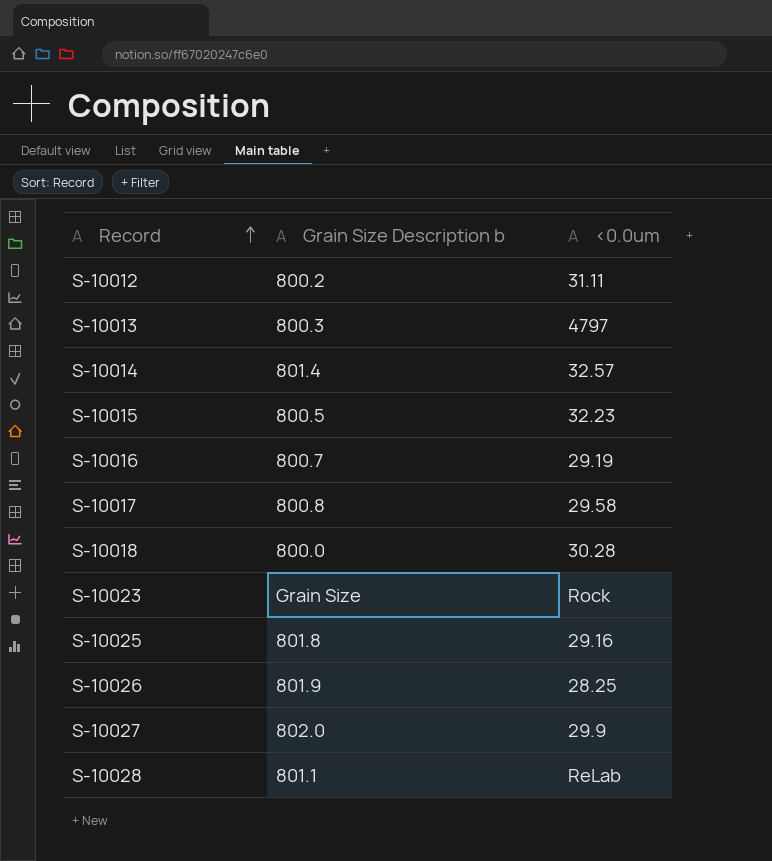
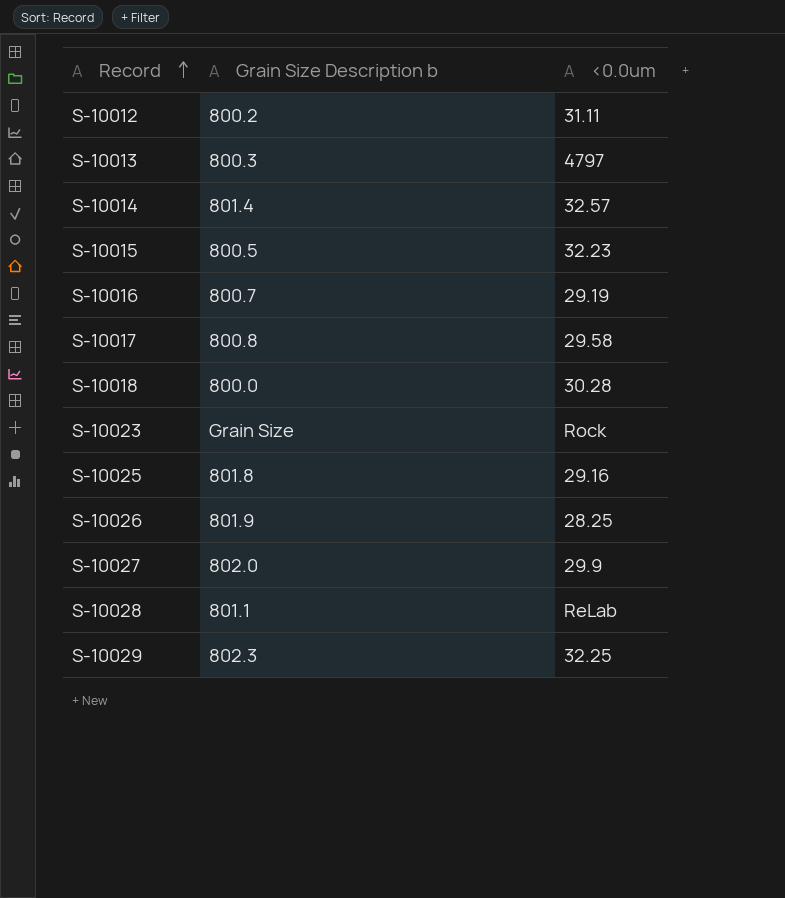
row S-10029: none -> 802.3 | 32.25

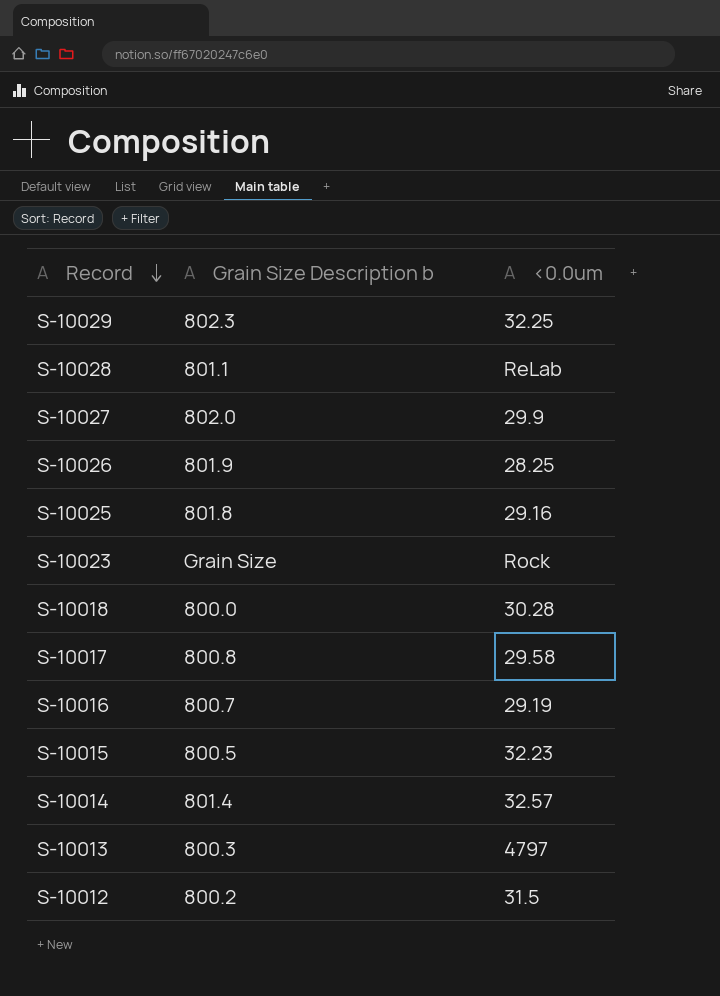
row order: Record ascending -> Record descending
S-10012 | <0.0um: 31.11 -> 31.5

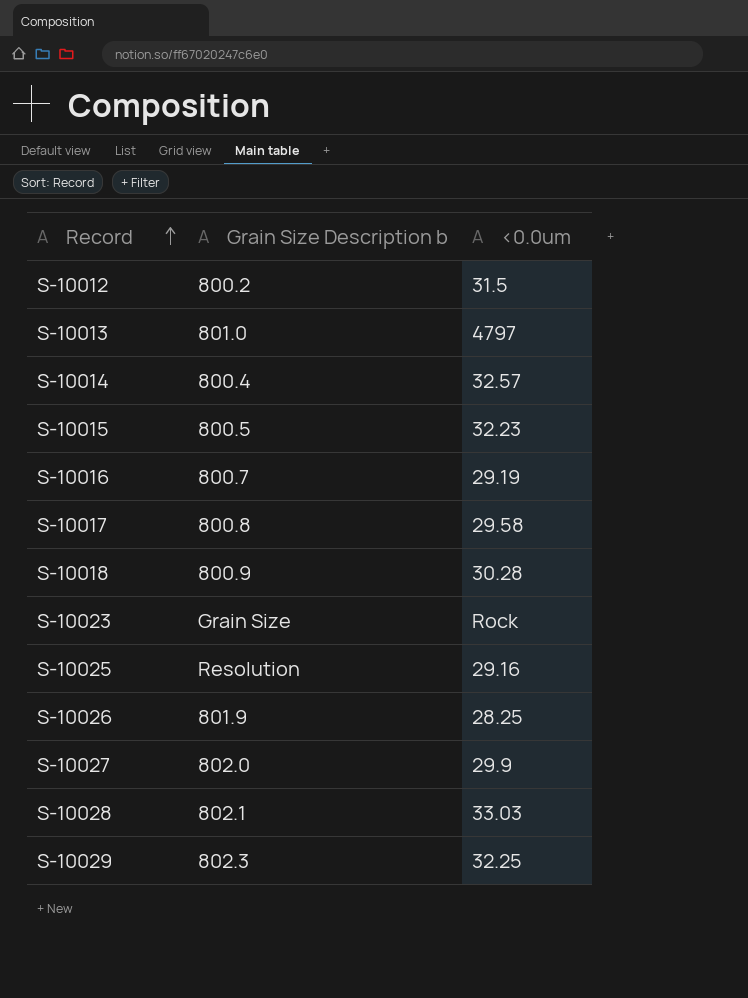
row order: Record descending -> Record ascending
S-10013 | Grain Size Description b: 800.3 -> 801.0
S-10014 | Grain Size Description b: 801.4 -> 800.4
S-10018 | Grain Size Description b: 800.0 -> 800.9
S-10025 | Grain Size Description b: 801.8 -> Resolution
S-10028 | Grain Size Description b: 801.1 -> 802.1
S-10028 | <0.0um: ReLab -> 33.03

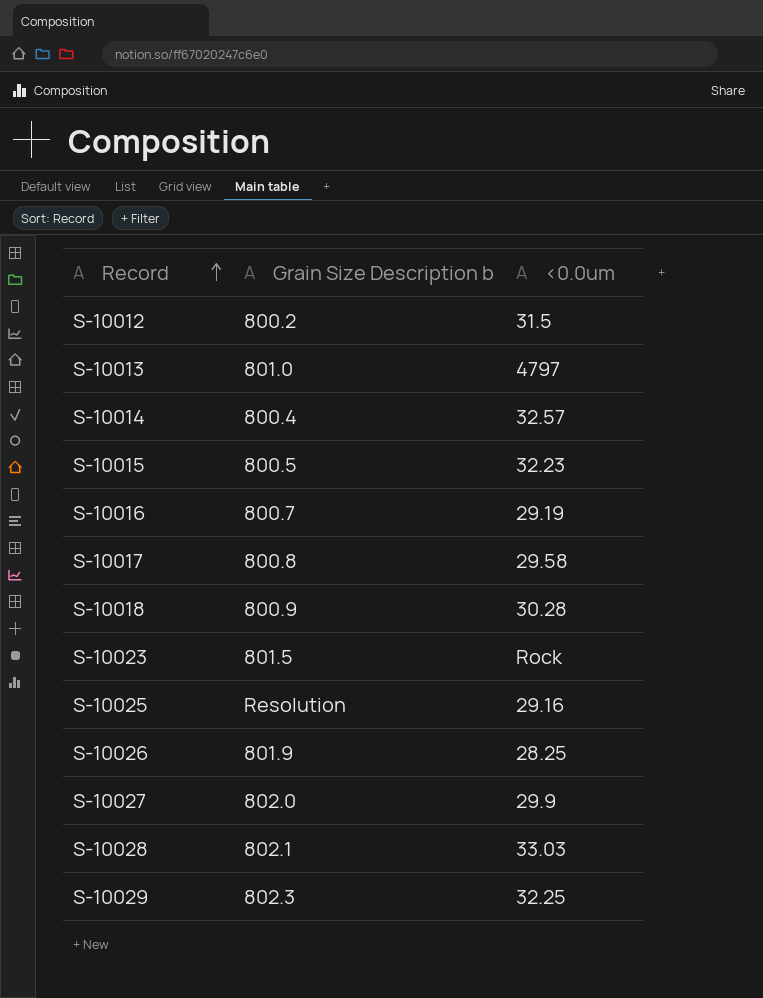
S-10023 | Grain Size Description b: Grain Size -> 801.5

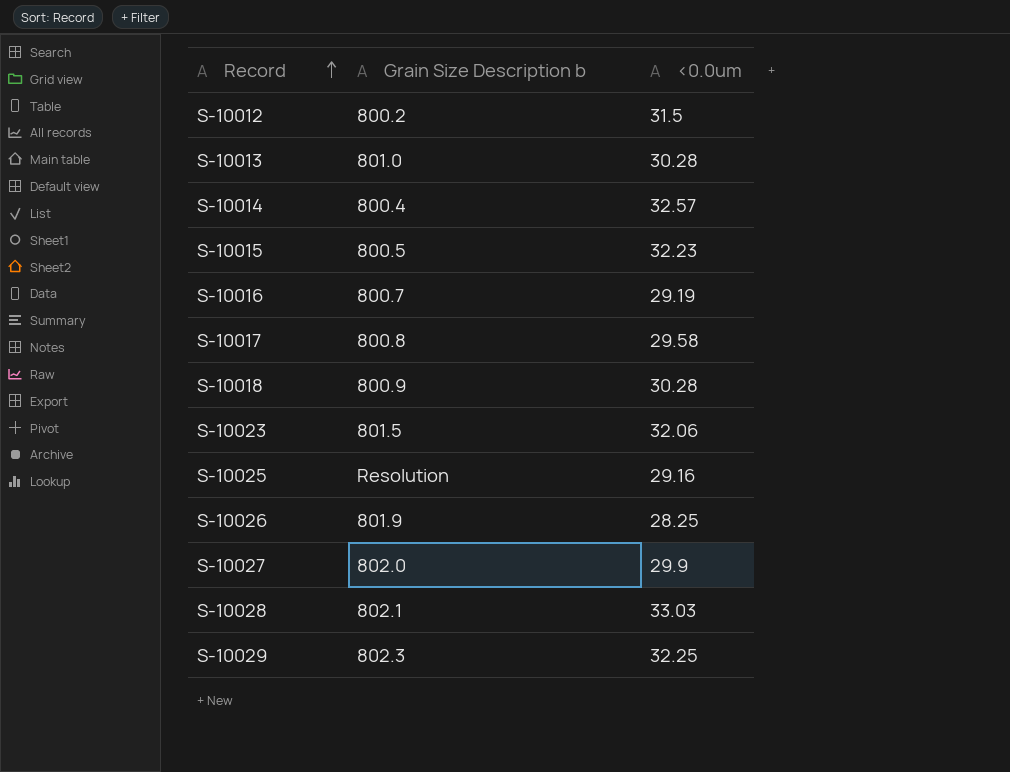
S-10013 | <0.0um: 4797 -> 30.28
S-10023 | <0.0um: Rock -> 32.06

